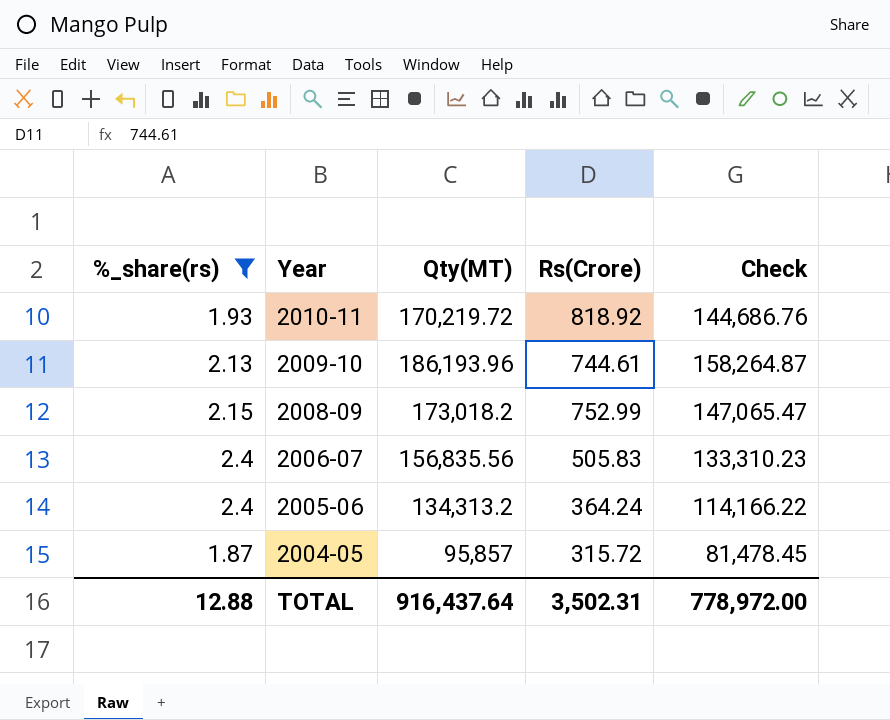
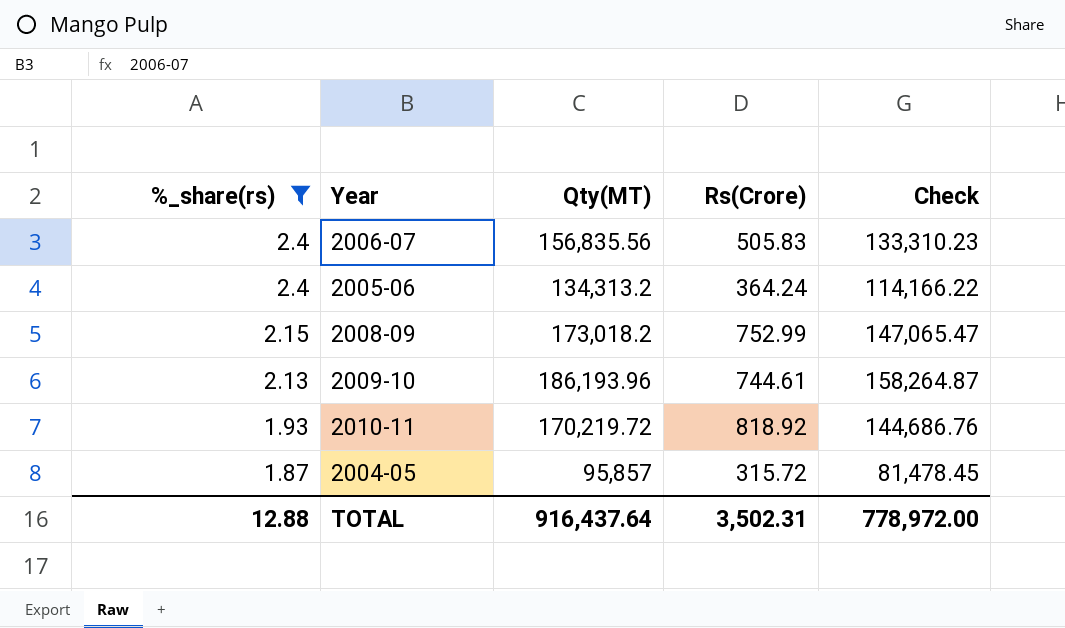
row order: Year descending -> %_share(rs) descending

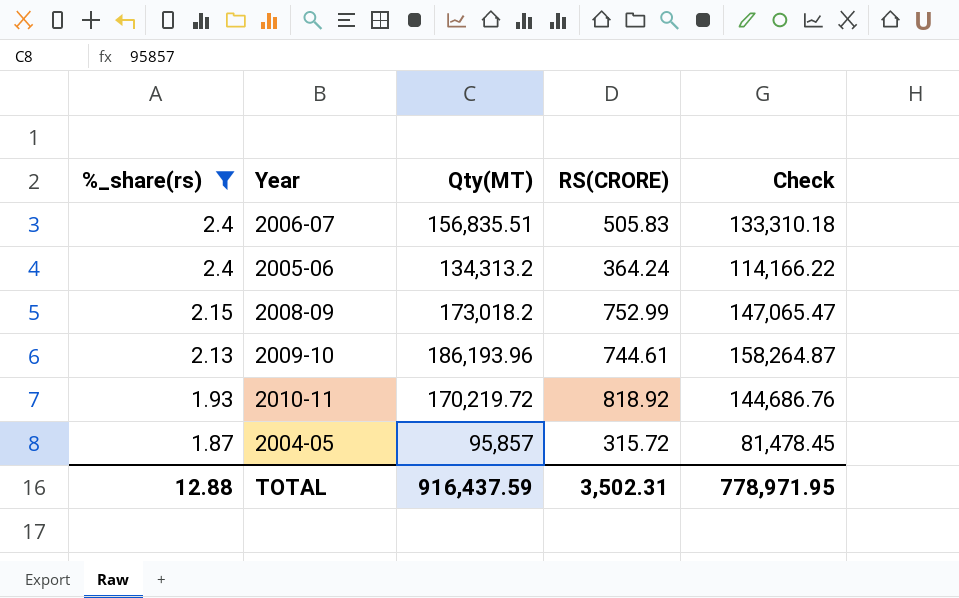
column name: Rs(Crore) -> RS(CRORE)
2006-07 | Qty(MT): 156,835.56 -> 156,835.51
2006-07 | Check: 133,310.23 -> 133,310.18
TOTAL | Qty(MT): 916,437.64 -> 916,437.59
TOTAL | Check: 778,972.00 -> 778,971.95

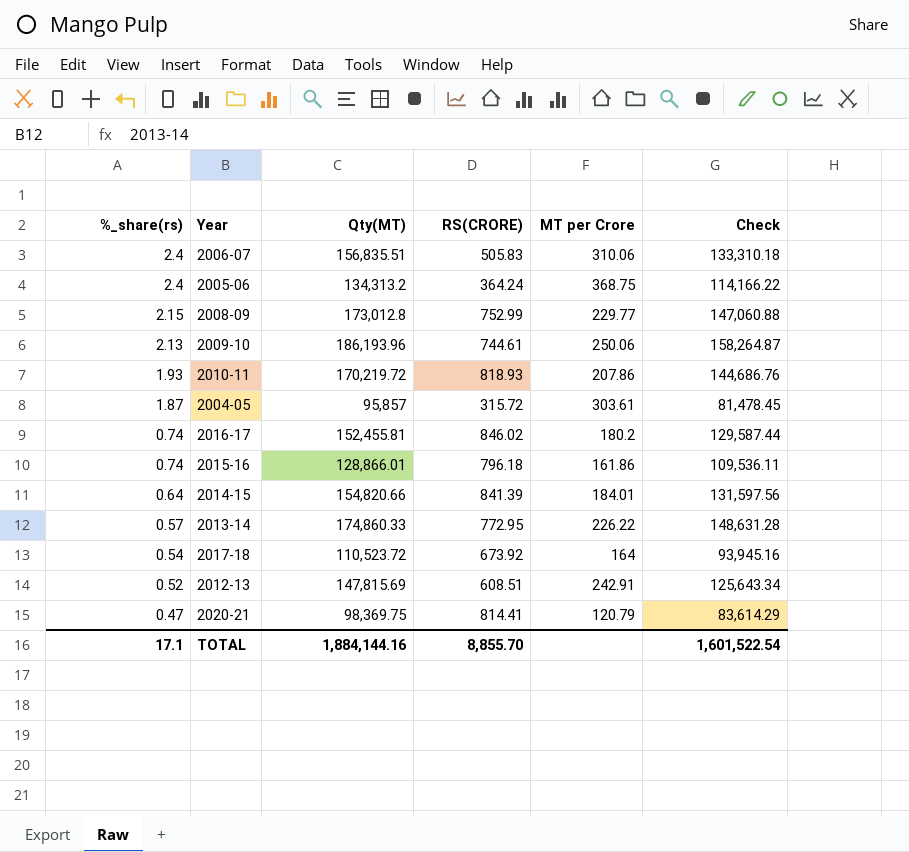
filter: %_share(rs) >= 1.87 -> none
column MT per Crore | formula: none -> [Qty(MT)] / [RS(CRORE)]
2008-09 | Qty(MT): 173,018.2 -> 173,012.8
2008-09 | Check: 147,065.47 -> 147,060.88
2010-11 | RS(CRORE): 818.92 -> 818.93
TOTAL | %_share(rs): 12.88 -> 17.1
TOTAL | Qty(MT): 916,437.59 -> 1,884,144.16
TOTAL | RS(CRORE): 3,502.31 -> 8,855.70
TOTAL | Check: 778,971.95 -> 1,601,522.54

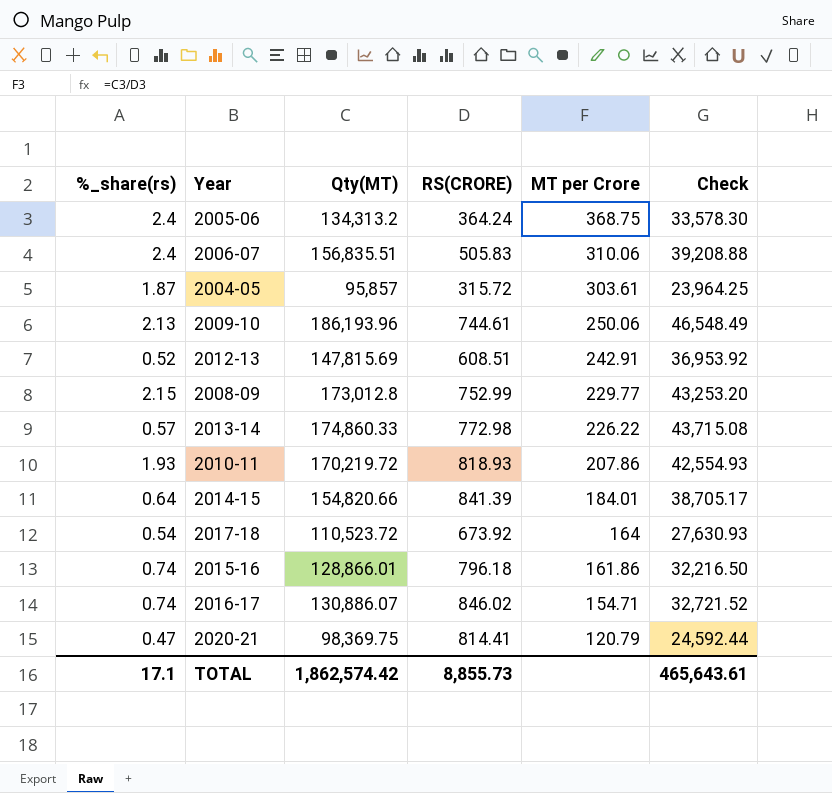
row order: %_share(rs) descending -> MT per Crore descending
column Check | formula: [Qty(MT)] * 0.85 -> [Qty(MT)] * 0.25
2013-14 | RS(CRORE): 772.95 -> 772.98
2016-17 | Qty(MT): 152,455.81 -> 130,886.07
2016-17 | MT per Crore: 180.2 -> 154.71
TOTAL | Qty(MT): 1,884,144.16 -> 1,862,574.42
TOTAL | RS(CRORE): 8,855.70 -> 8,855.73
TOTAL | Check: 1,601,522.54 -> 465,643.61

